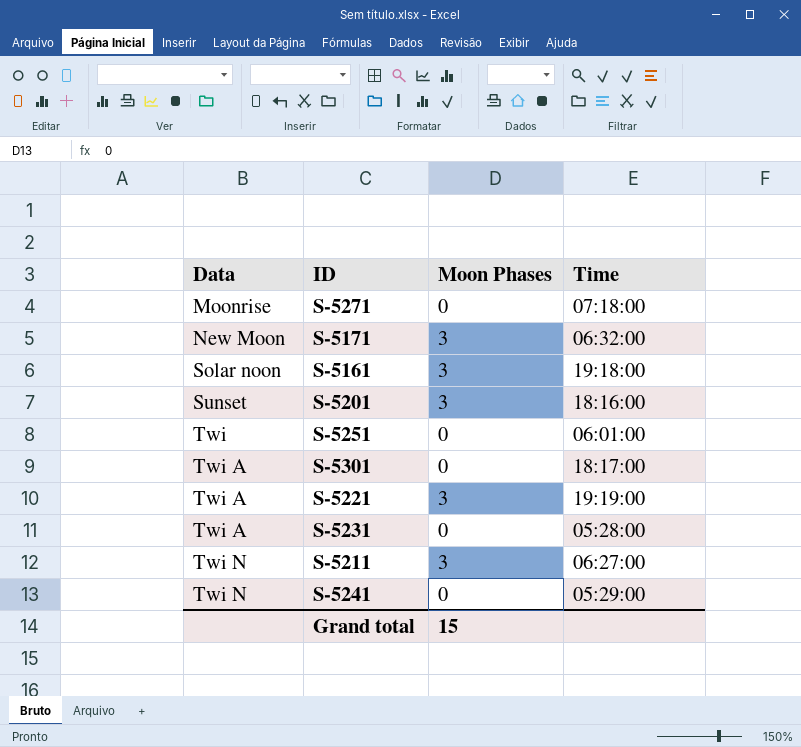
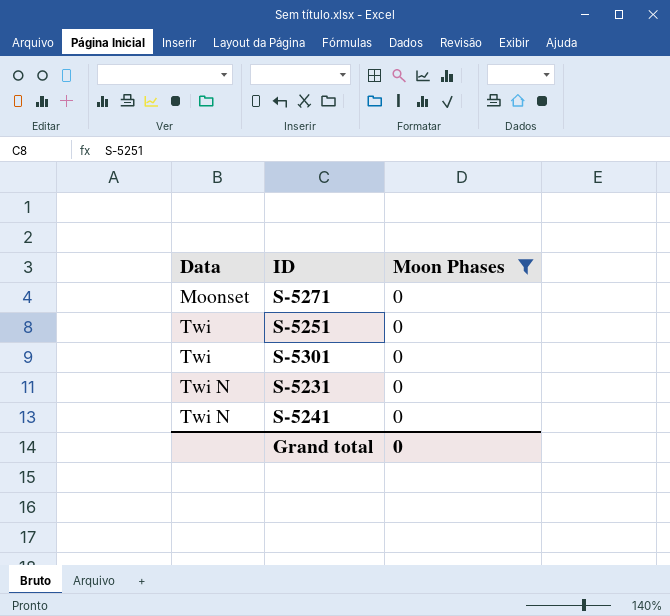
filter: none -> Moon Phases = 0
column Time | position: 4 -> none
S-5271 | Data: Moonrise -> Moonset
S-5301 | Data: Twi A -> Twi
S-5231 | Data: Twi A -> Twi N
Grand total | Moon Phases: 15 -> 0

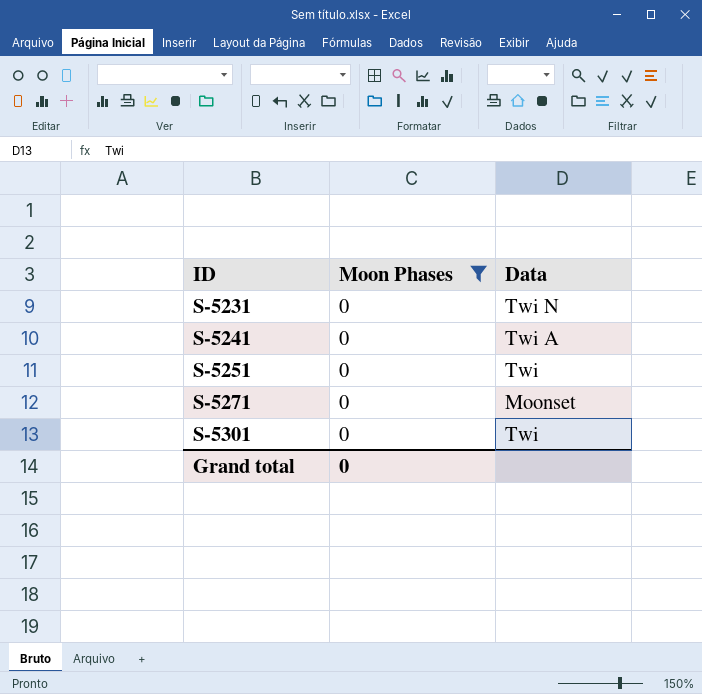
row order: Data ascending -> ID ascending
column Data | position: 1 -> 3
S-5241 | Data: Twi N -> Twi A

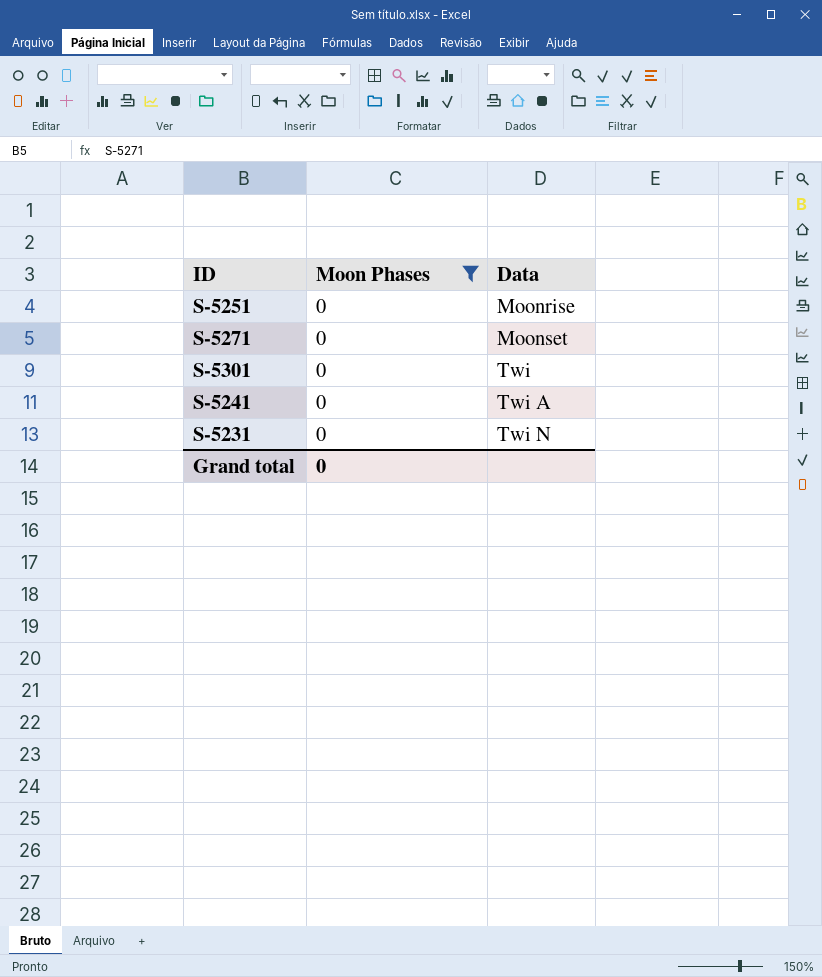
row order: ID ascending -> Data ascending
S-5251 | Data: Twi -> Moonrise

